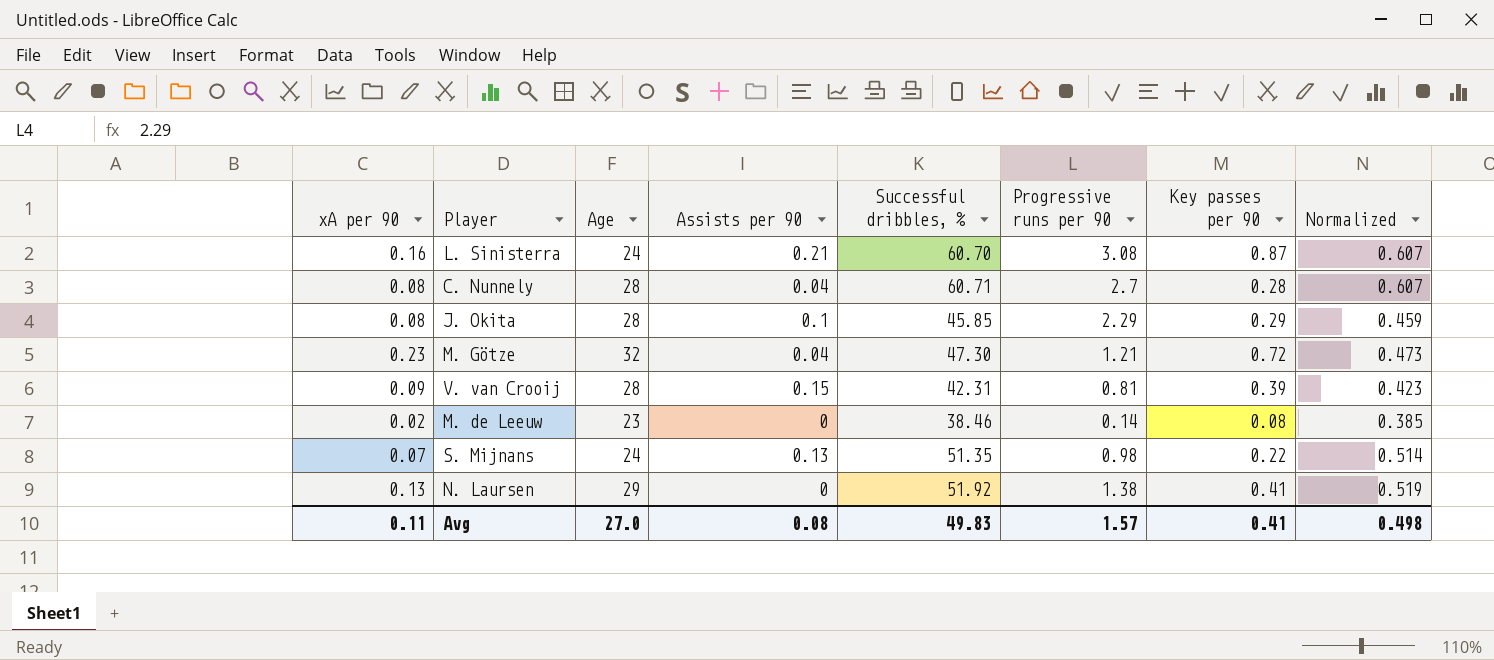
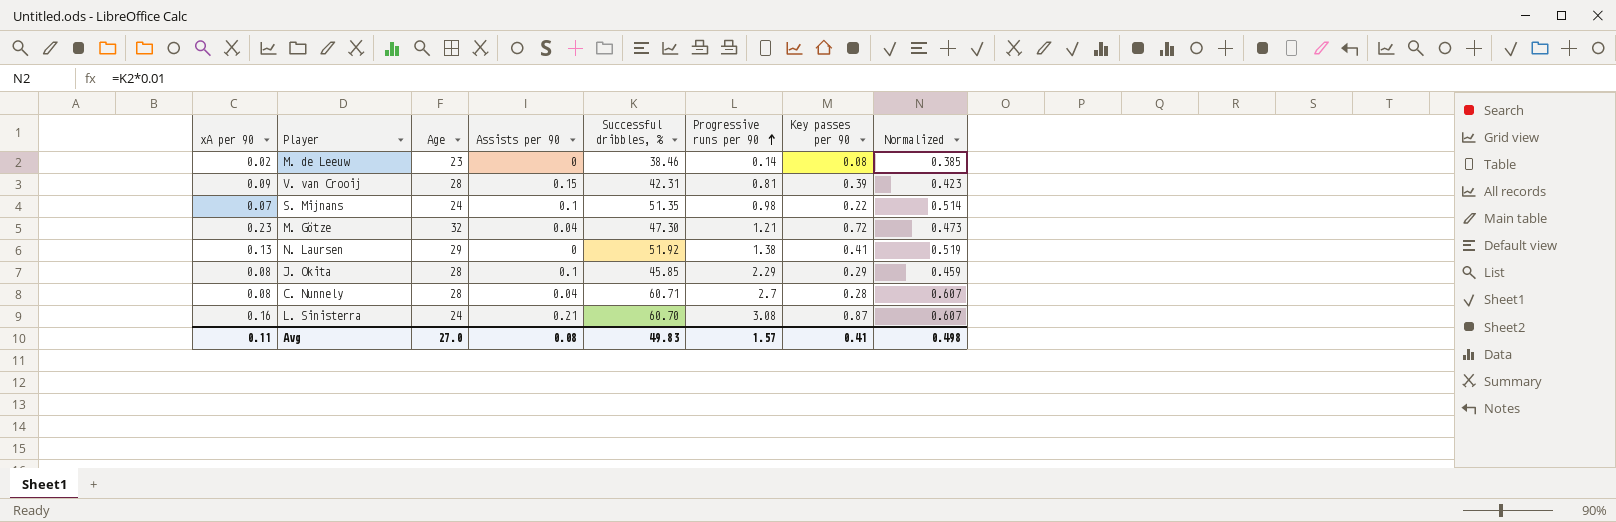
row order: none -> Progressive runs per 90 ascending
S. Mijnans | Assists per 90: 0.13 -> 0.1

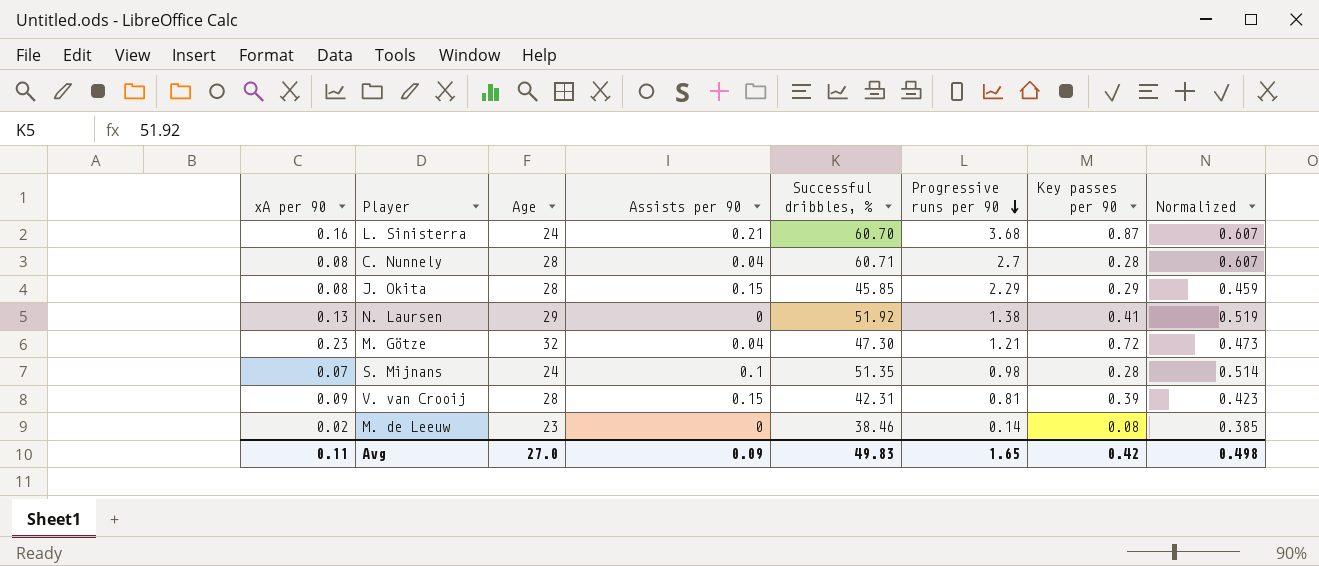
row order: Progressive runs per 90 ascending -> Progressive runs per 90 descending
L. Sinisterra | Progressive runs per 90: 3.08 -> 3.68
J. Okita | Assists per 90: 0.1 -> 0.15
S. Mijnans | Key passes per 90: 0.22 -> 0.28
Avg | Assists per 90: 0.08 -> 0.09
Avg | Progressive runs per 90: 1.57 -> 1.65
Avg | Key passes per 90: 0.41 -> 0.42

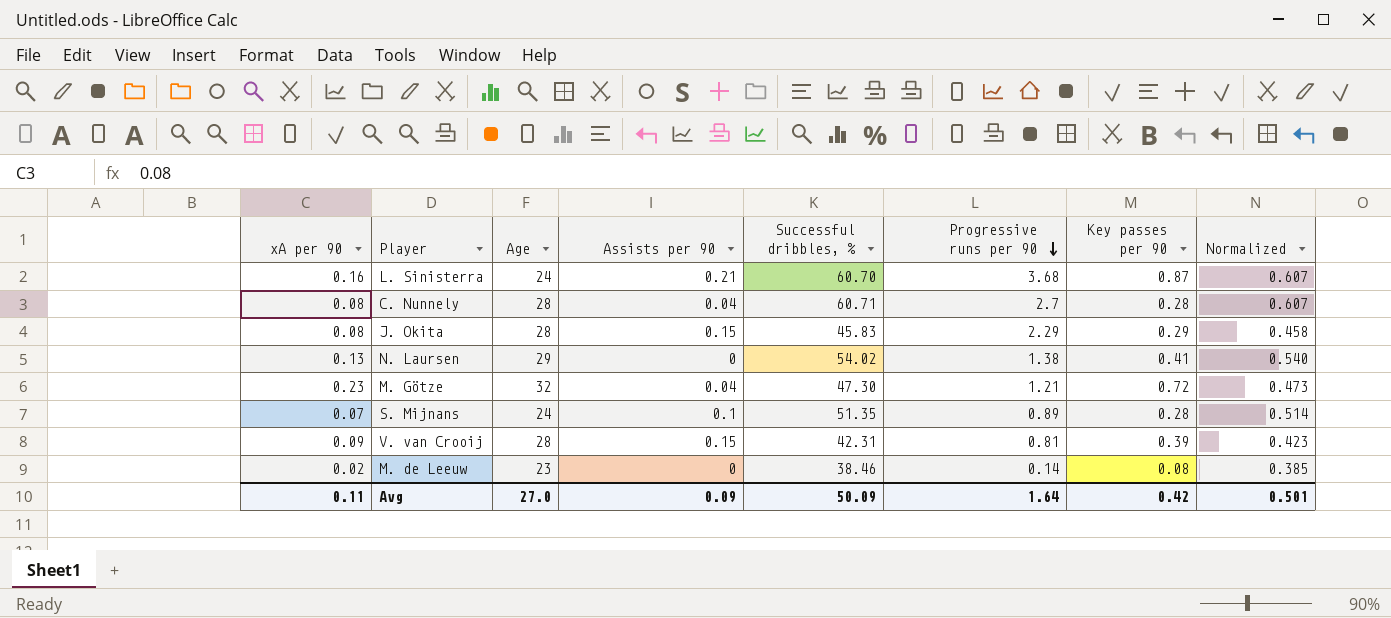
J. Okita | Successful dribbles, %: 45.85 -> 45.83
J. Okita | Normalized: 0.459 -> 0.458
N. Laursen | Successful dribbles, %: 51.92 -> 54.02
N. Laursen | Normalized: 0.519 -> 0.540
S. Mijnans | Progressive runs per 90: 0.98 -> 0.89
Avg | Successful dribbles, %: 49.83 -> 50.09
Avg | Progressive runs per 90: 1.65 -> 1.64
Avg | Normalized: 0.498 -> 0.501

